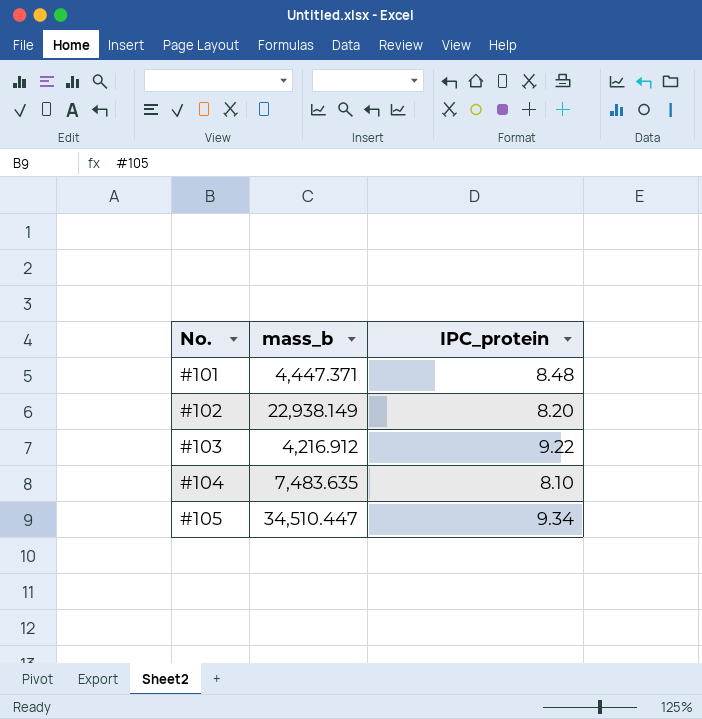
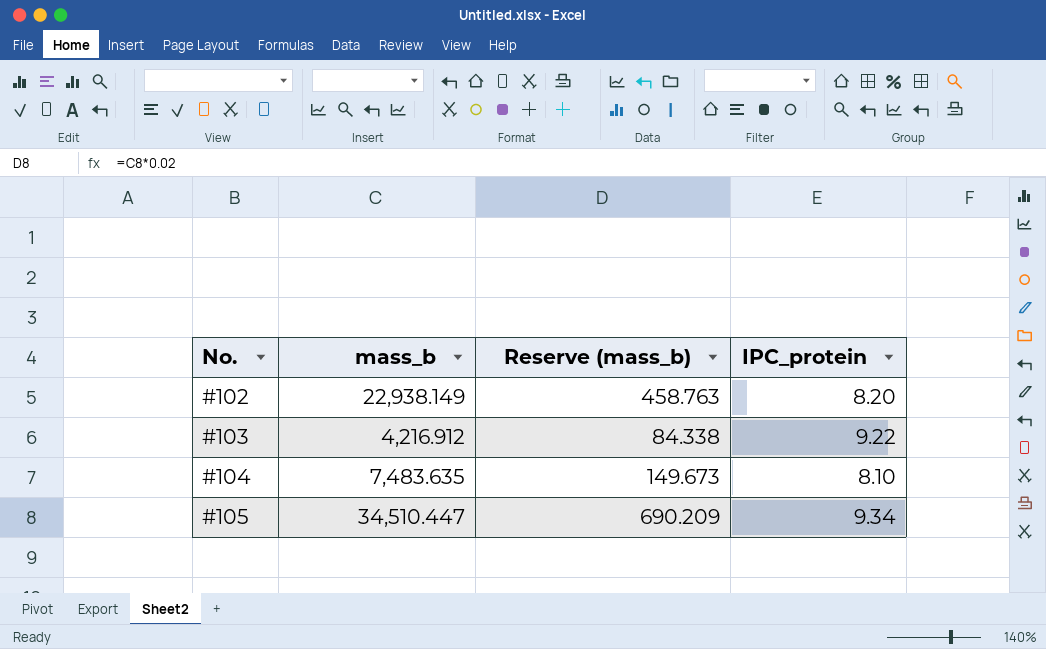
column Reserve (mass_b) | formula: none -> [mass_b] * 0.02
row #101: 4,447.371 | 8.48 -> none

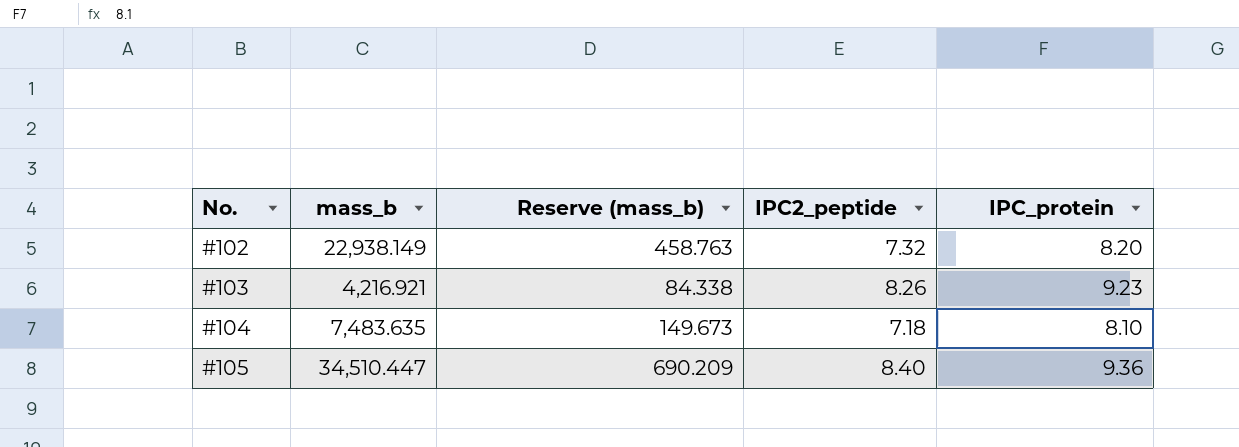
column IPC2_peptide | position: none -> 4
#103 | mass_b: 4,216.912 -> 4,216.921
#103 | IPC_protein: 9.22 -> 9.23
#105 | IPC_protein: 9.34 -> 9.36

